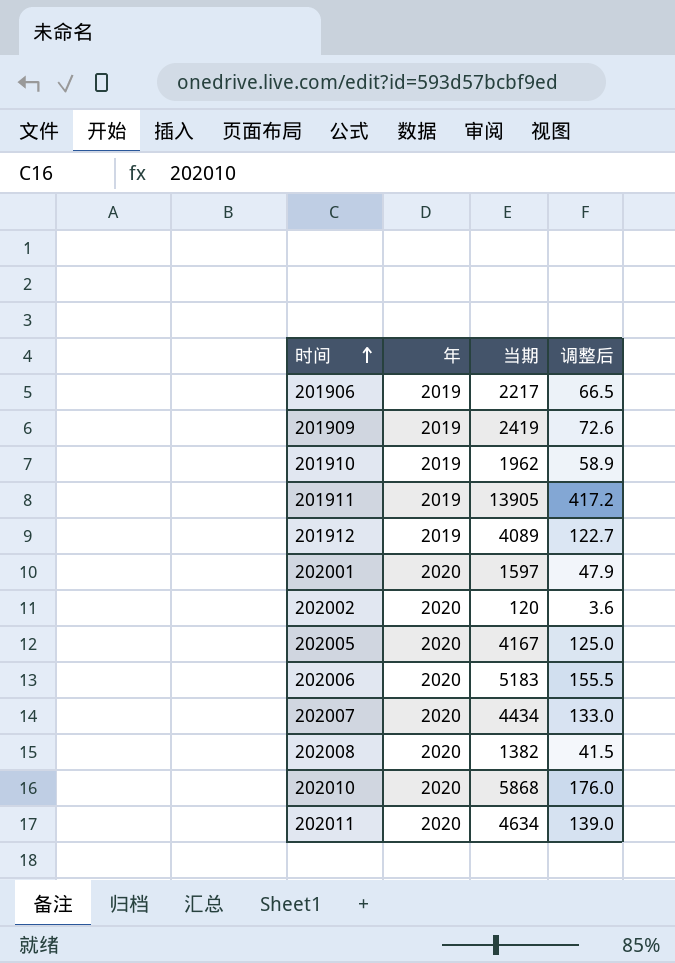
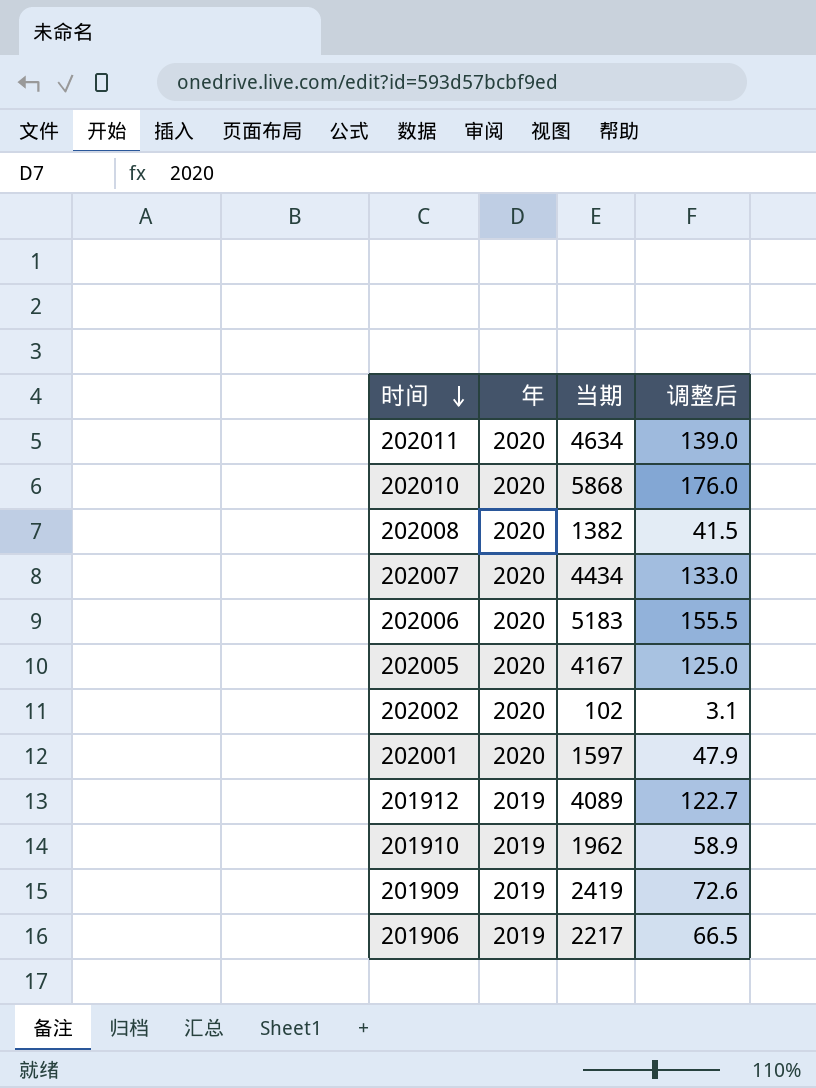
row order: 时间 ascending -> 时间 descending
row 201911: 2019 | 13905 | 417.2 -> none
202002 | 当期: 120 -> 102
202002 | 调整后: 3.6 -> 3.1

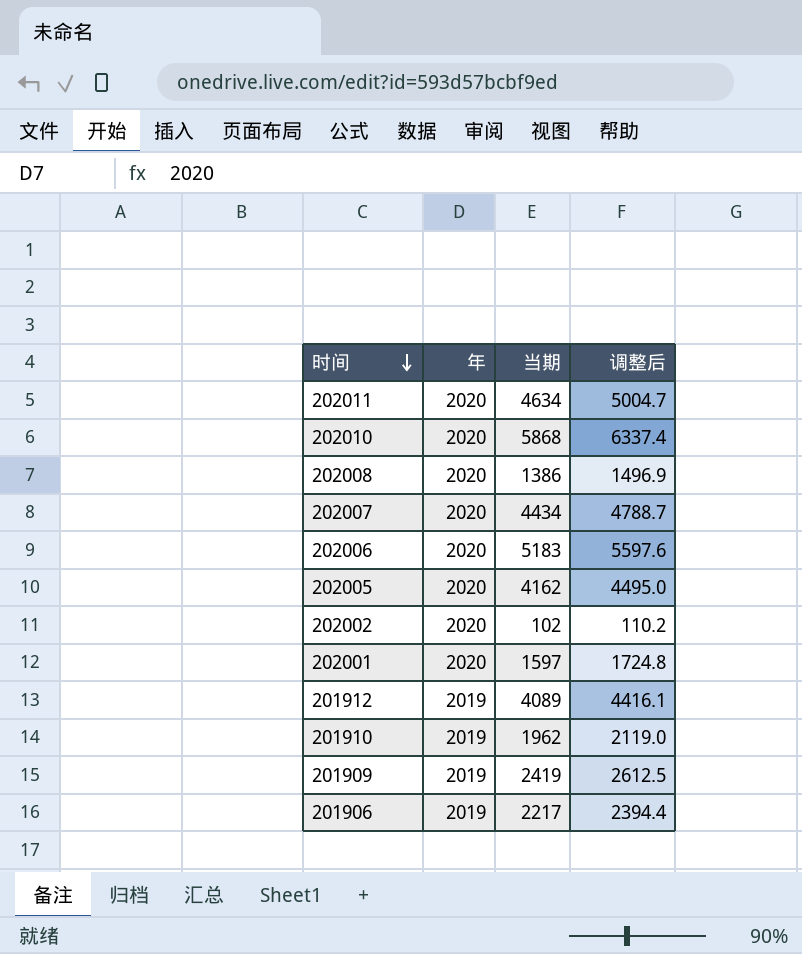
column 调整后 | formula: [当期] * 0.03 -> [当期] * 1.08
202008 | 当期: 1382 -> 1386
202005 | 当期: 4167 -> 4162

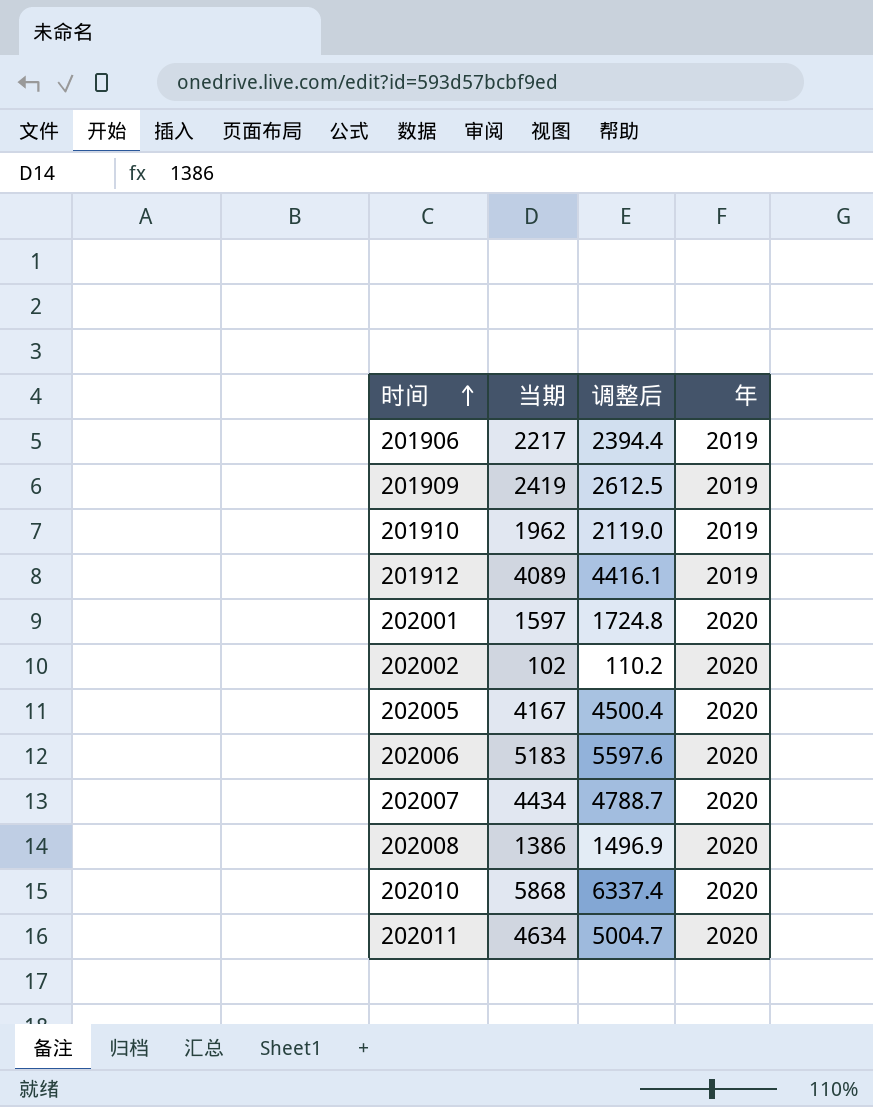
row order: 时间 descending -> 时间 ascending
column 年 | position: 2 -> 4
202005 | 当期: 4162 -> 4167
202005 | 调整后: 4495.0 -> 4500.4

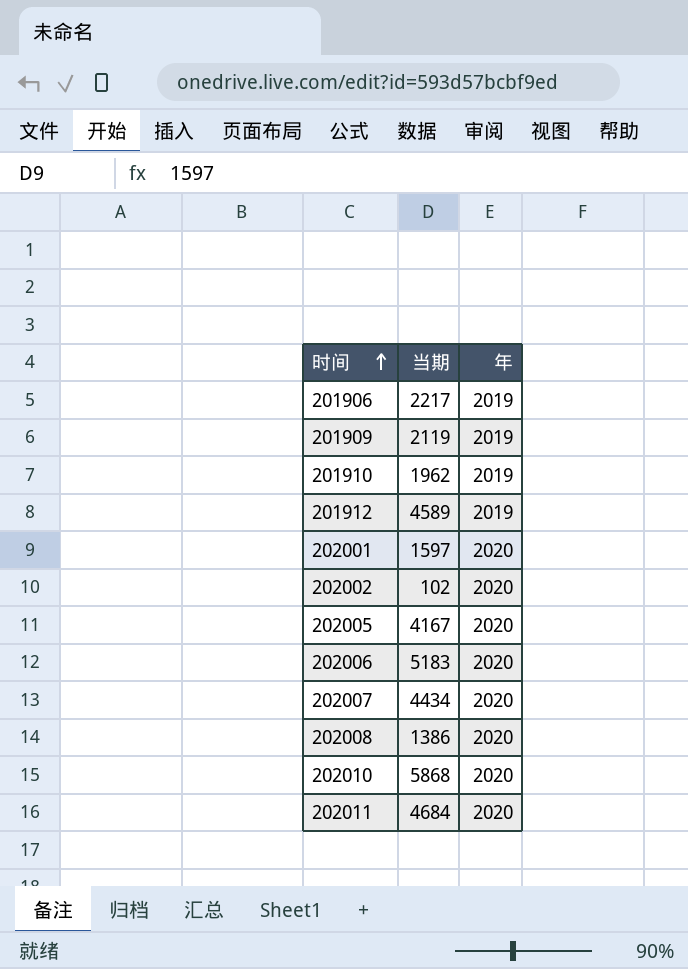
column 调整后 | formula: [当期] * 1.08 -> none
201909 | 当期: 2419 -> 2119
201912 | 当期: 4089 -> 4589
202011 | 当期: 4634 -> 4684

